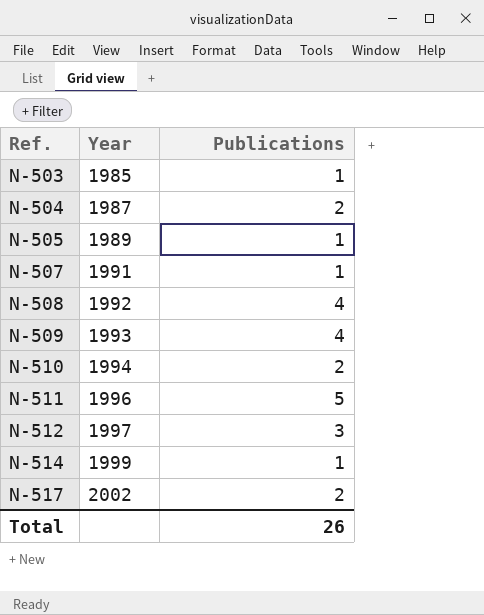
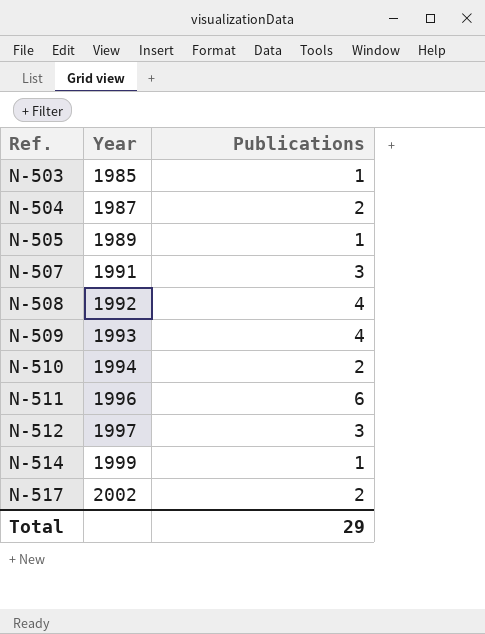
N-507 | Publications: 1 -> 3
N-511 | Publications: 5 -> 6
Total | Publications: 26 -> 29

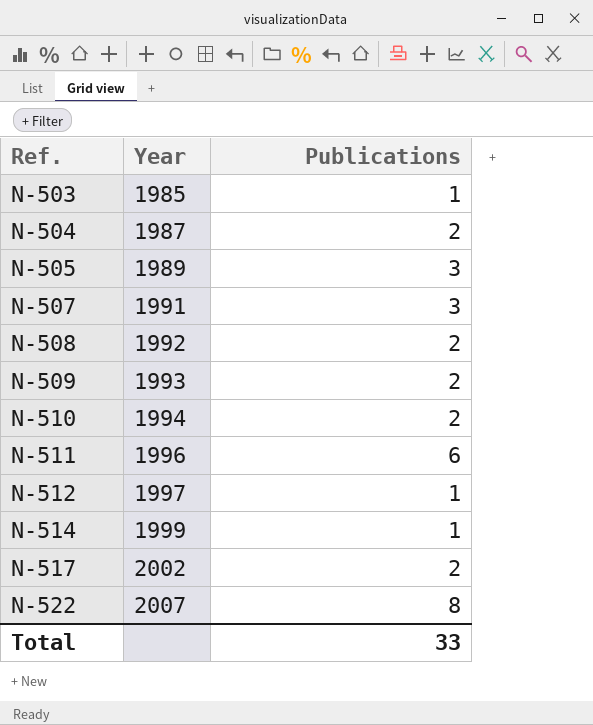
N-505 | Publications: 1 -> 3
N-508 | Publications: 4 -> 2
N-509 | Publications: 4 -> 2
N-512 | Publications: 3 -> 1
row N-522: none -> 2007 | 8
Total | Publications: 29 -> 33

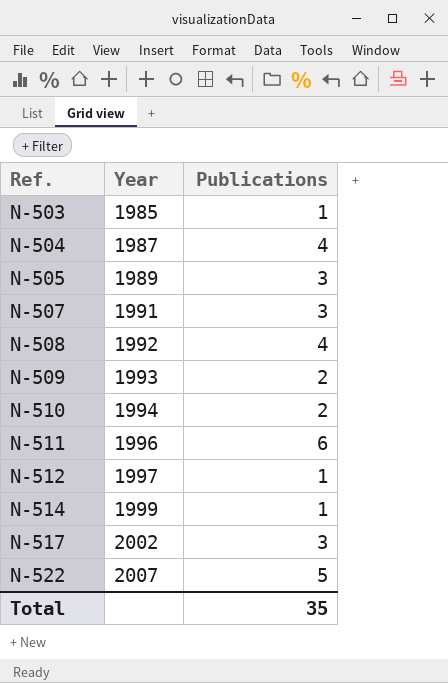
N-504 | Publications: 2 -> 4
N-508 | Publications: 2 -> 4
N-517 | Publications: 2 -> 3
N-522 | Publications: 8 -> 5
Total | Publications: 33 -> 35

